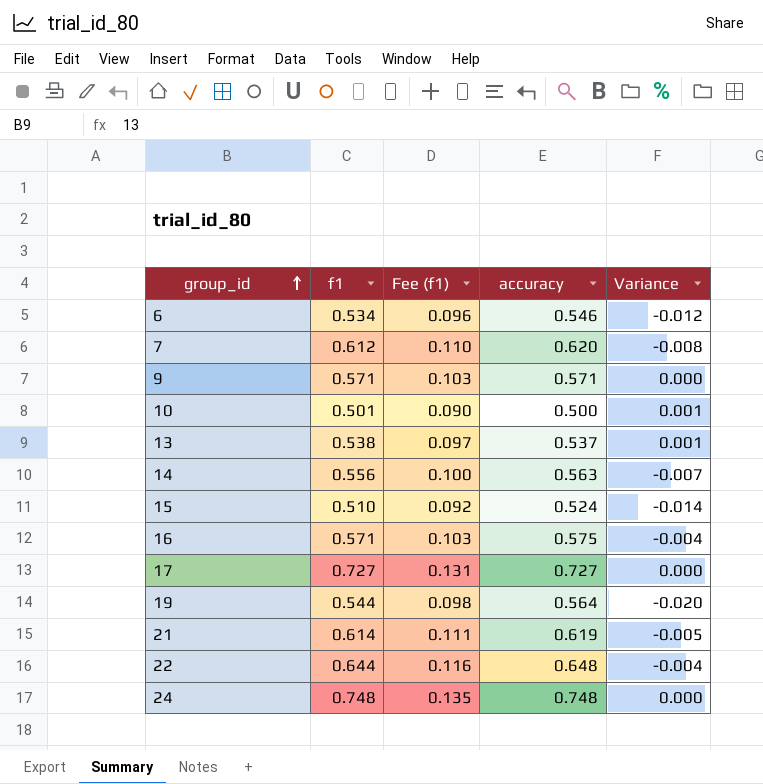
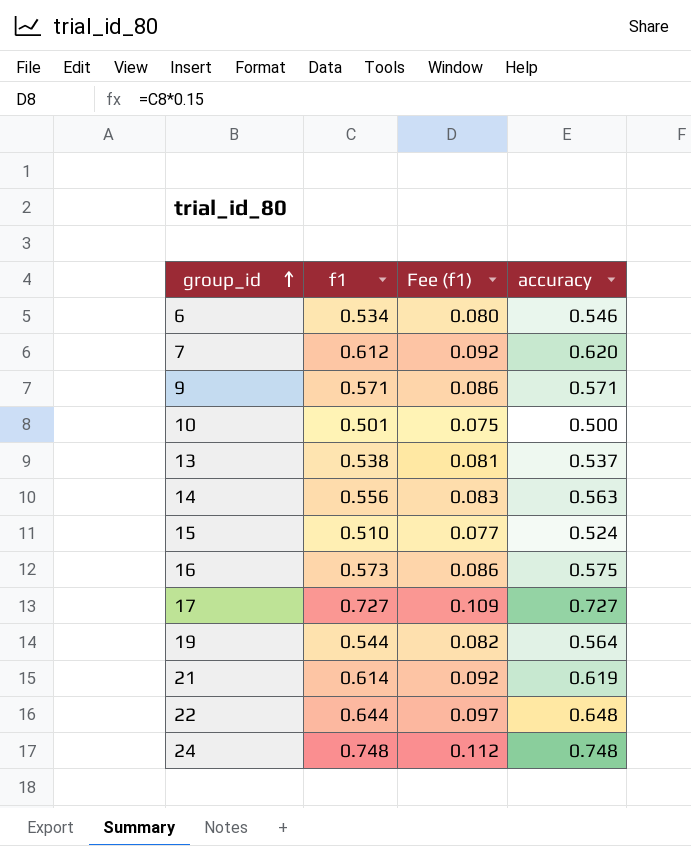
column Variance | formula: [f1] - [accuracy] -> none
column Fee (f1) | formula: [f1] * 0.18 -> [f1] * 0.15
16 | f1: 0.571 -> 0.573

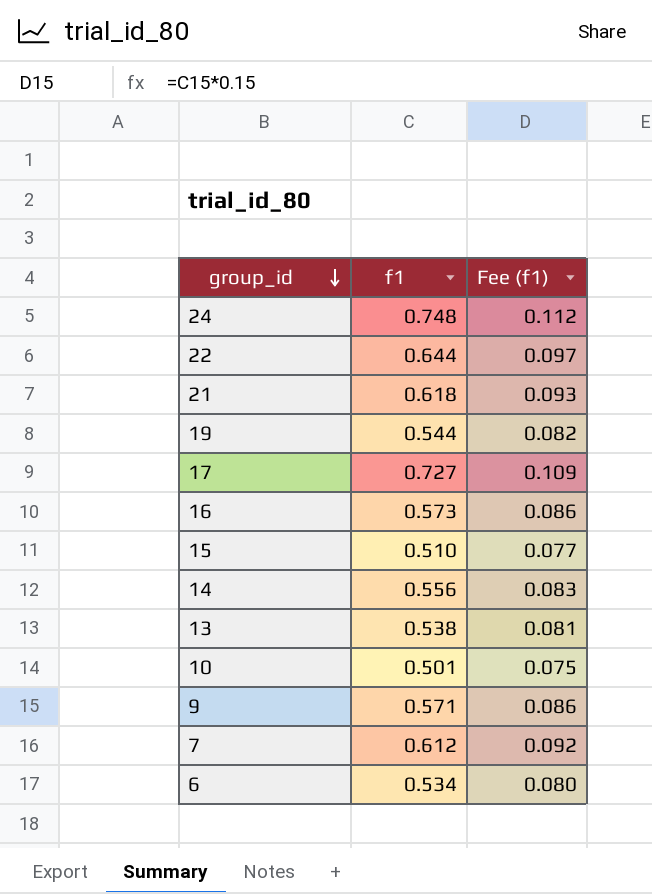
row order: group_id ascending -> group_id descending
column accuracy | position: 4 -> none
21 | f1: 0.614 -> 0.618
21 | Fee (f1): 0.092 -> 0.093

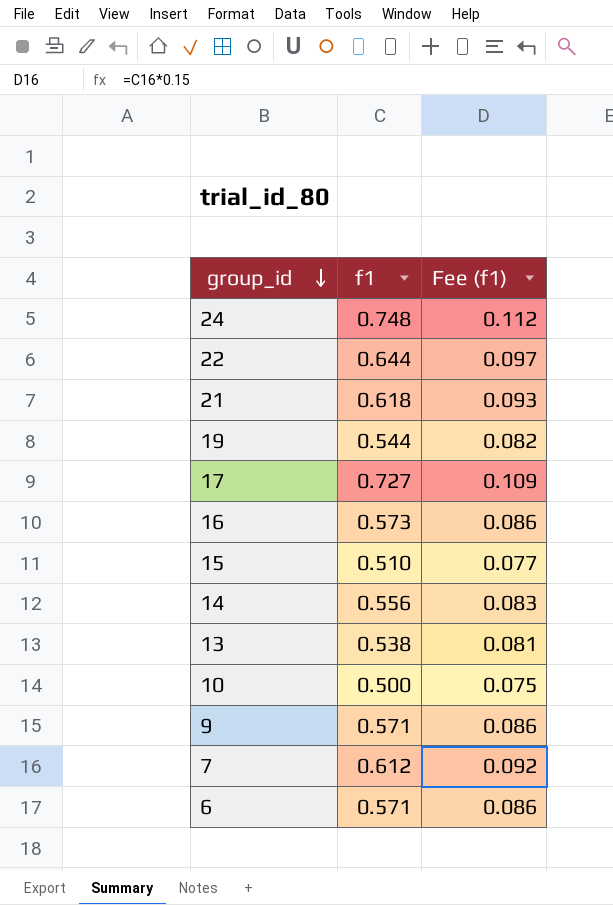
10 | f1: 0.501 -> 0.500
6 | f1: 0.534 -> 0.571
6 | Fee (f1): 0.080 -> 0.086

